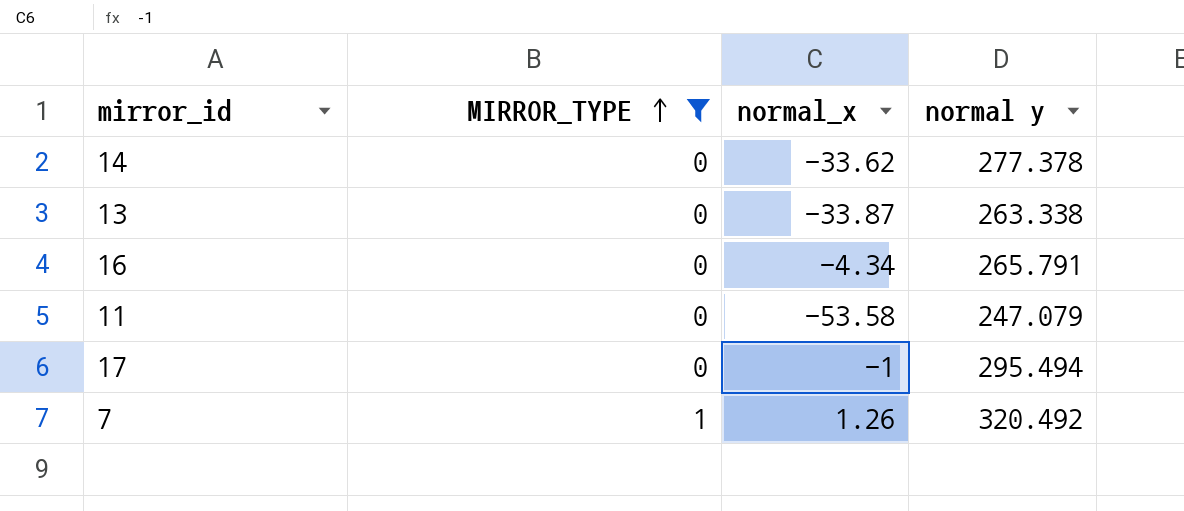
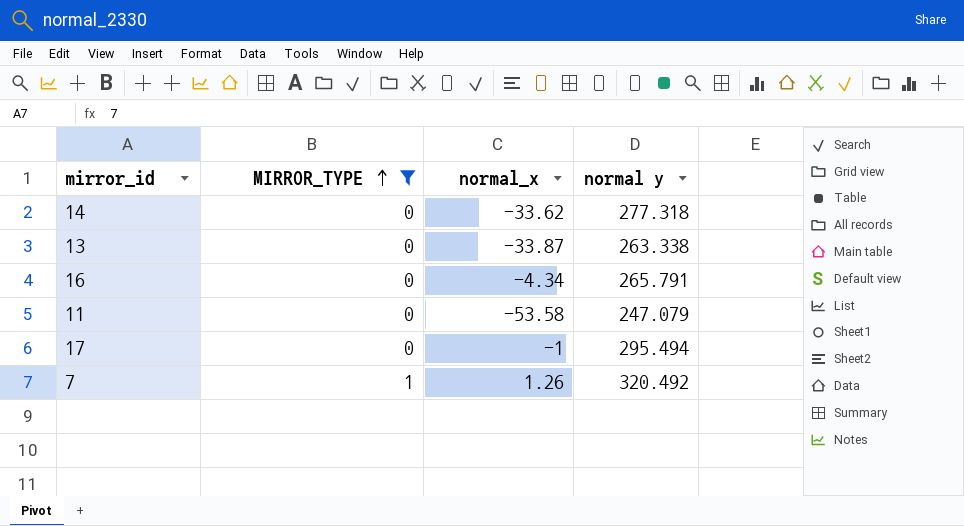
14 | normal y: 277.378 -> 277.318

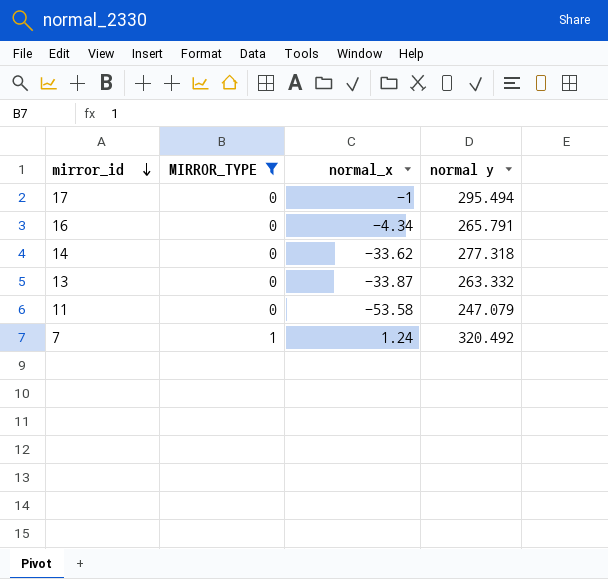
row order: MIRROR_TYPE ascending -> mirror_id descending
13 | normal y: 263.338 -> 263.332
7 | normal_x: 1.26 -> 1.24

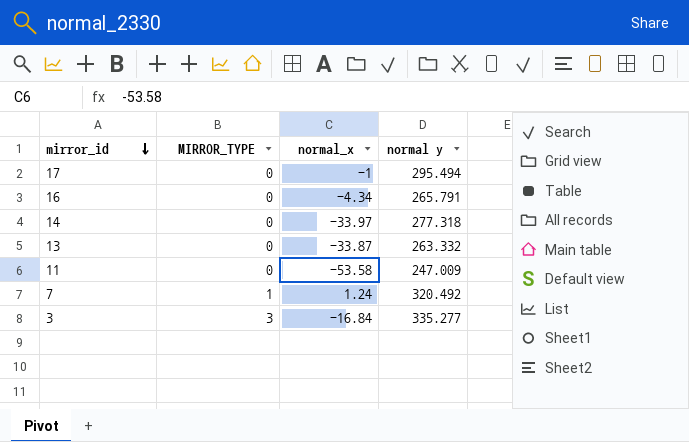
filter: MIRROR_TYPE != 3 -> none
14 | normal_x: -33.62 -> -33.97
11 | normal y: 247.079 -> 247.009

